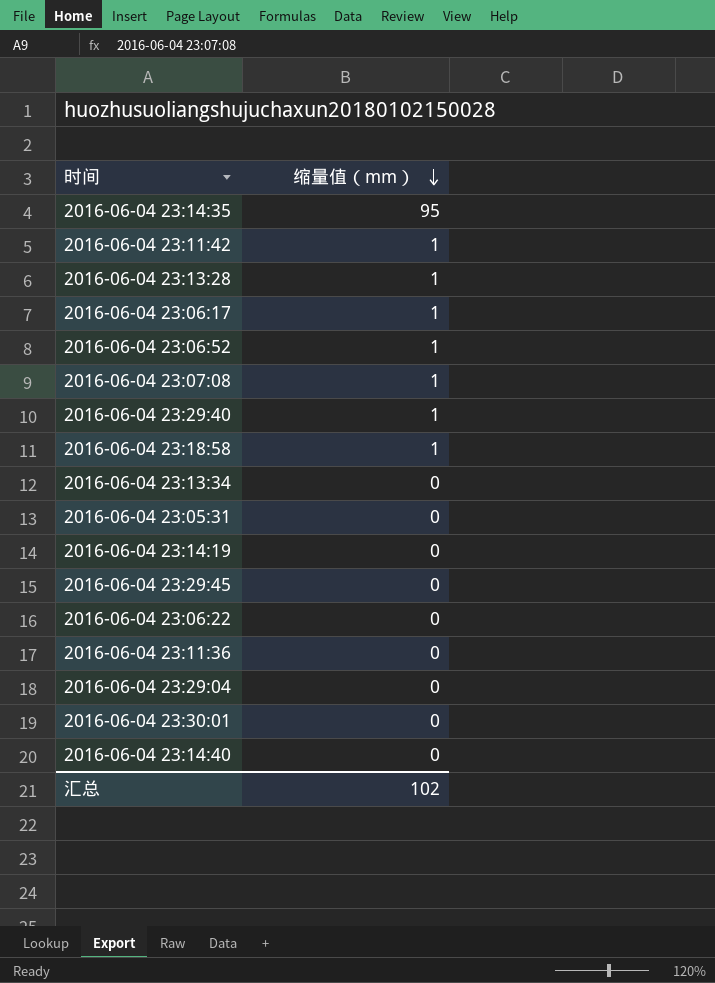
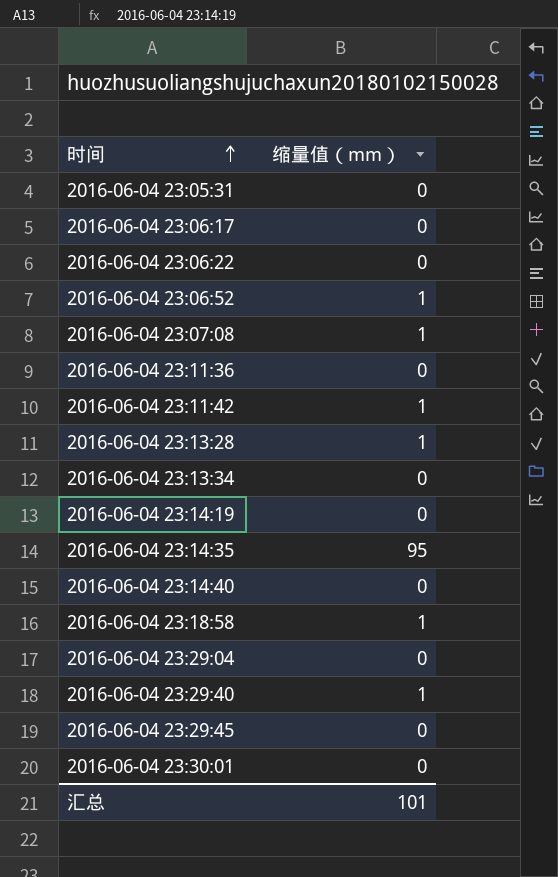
row order: 缩量值（mm） descending -> 时间 ascending
2016-06-04 23:06:17 | 缩量值（mm）: 1 -> 0
汇总 | 缩量值（mm）: 102 -> 101

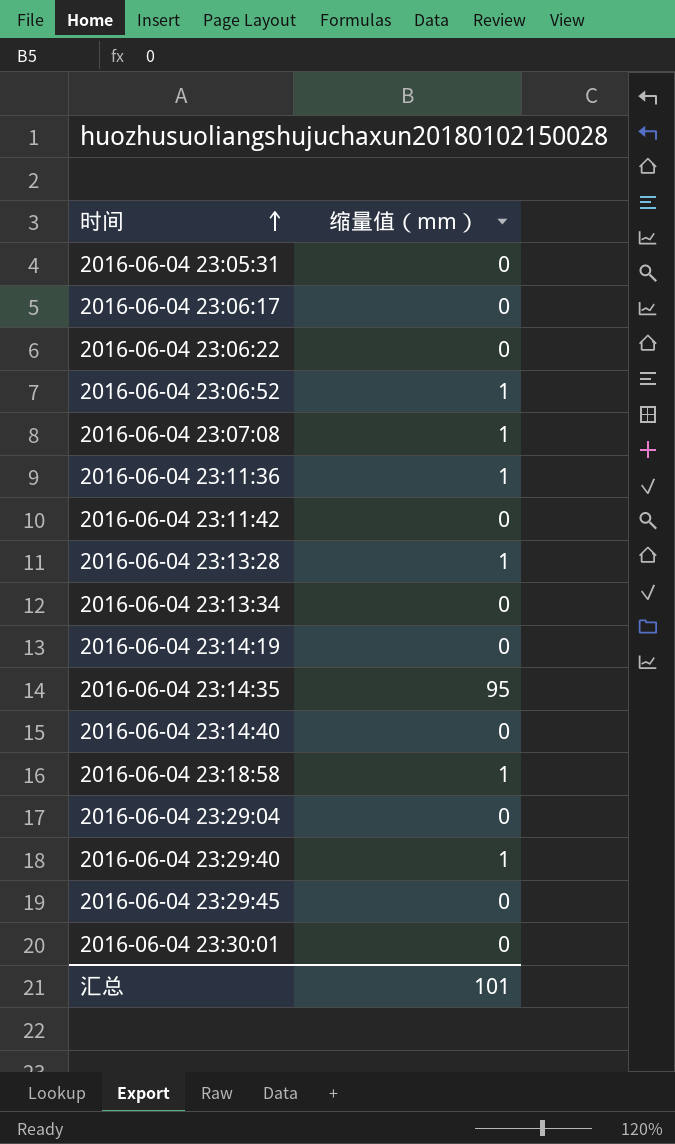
2016-06-04 23:11:36 | 缩量值（mm）: 0 -> 1
2016-06-04 23:11:42 | 缩量值（mm）: 1 -> 0

